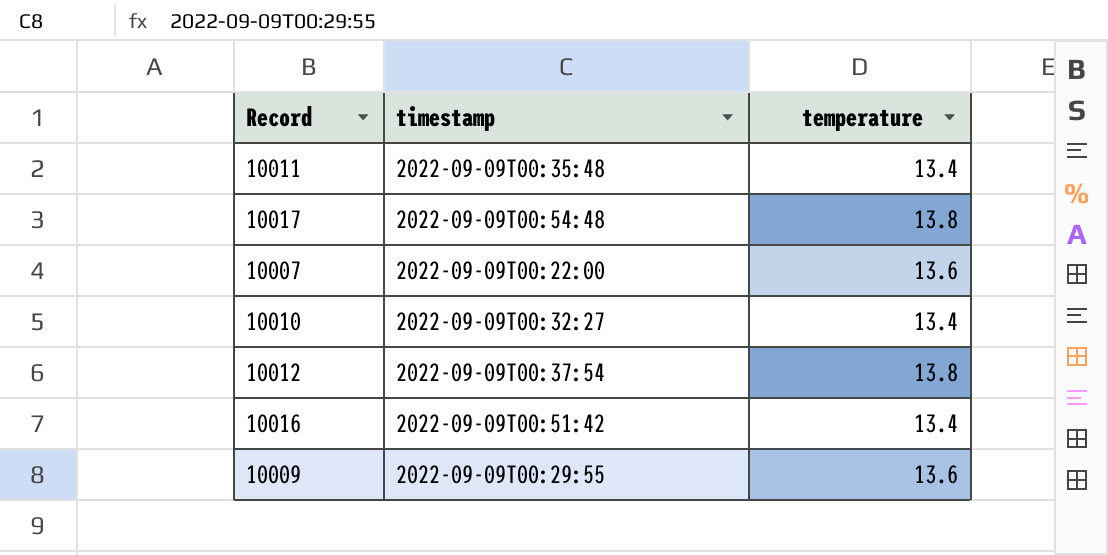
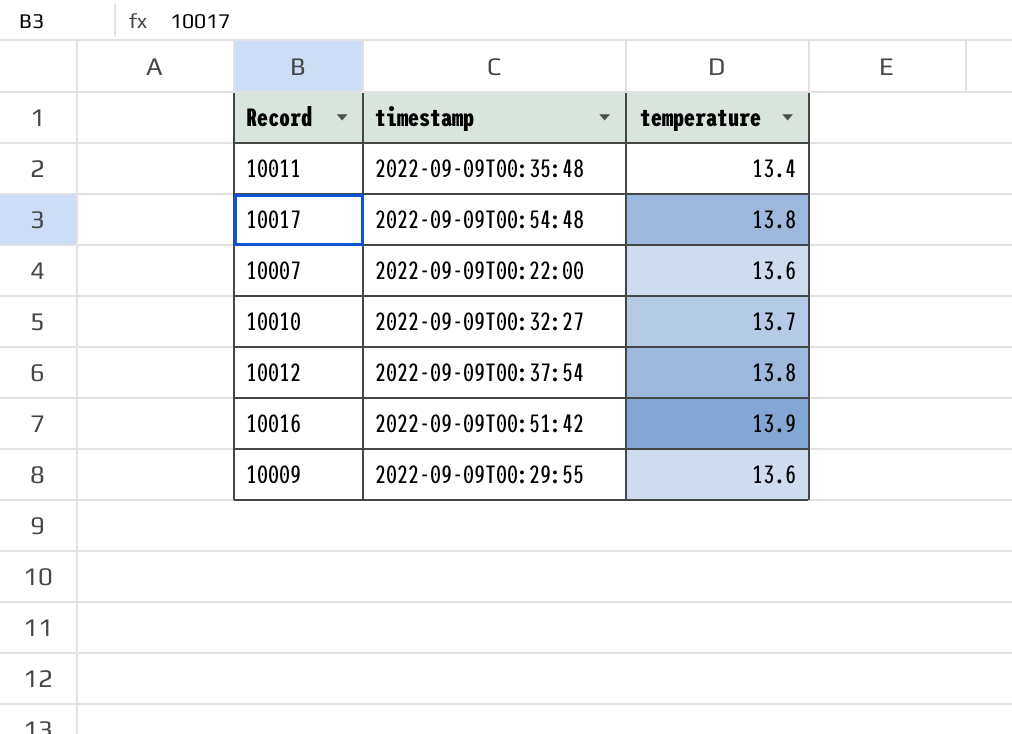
10010 | temperature: 13.4 -> 13.7
10016 | temperature: 13.4 -> 13.9

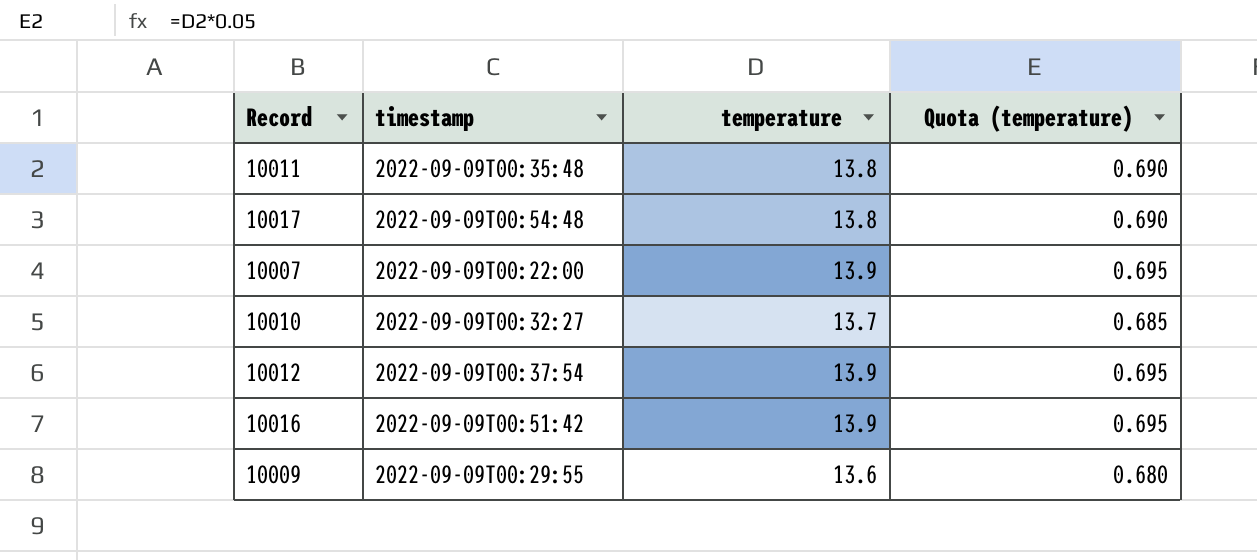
column Quota (temperature) | formula: none -> [temperature] * 0.05
10011 | temperature: 13.4 -> 13.8
10007 | temperature: 13.6 -> 13.9
10012 | temperature: 13.8 -> 13.9

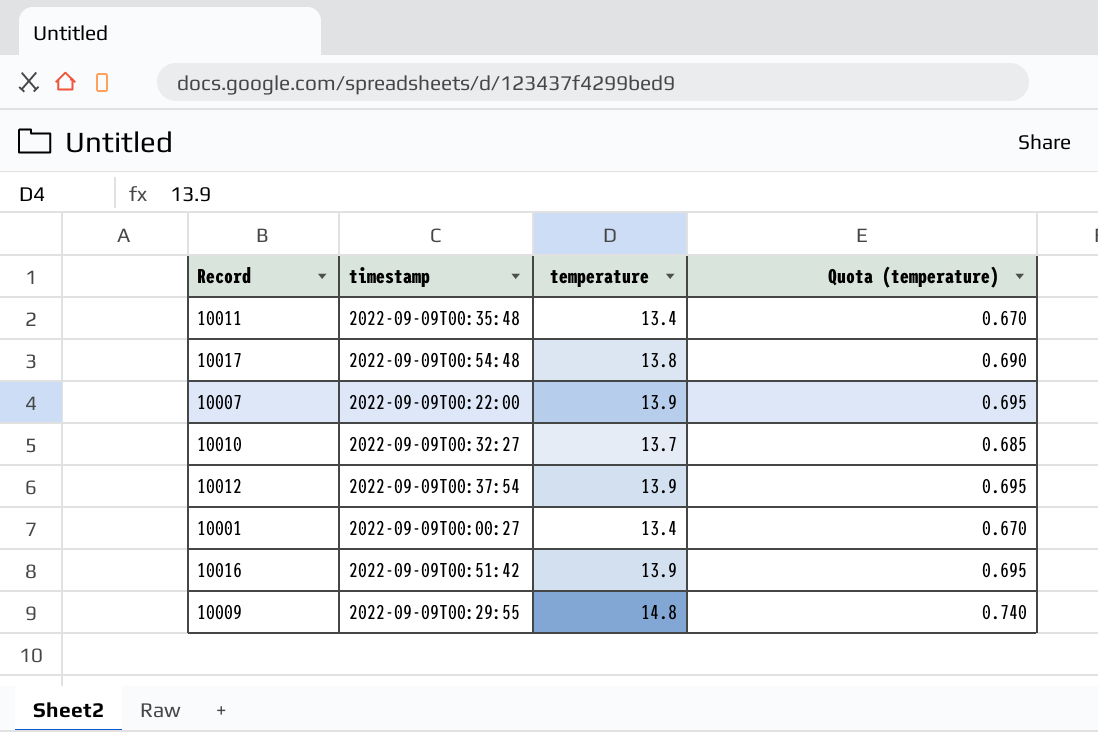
10011 | temperature: 13.8 -> 13.4
10011 | Quota (temperature): 0.690 -> 0.670
row 10001: none -> 2022-09-09T00:00:27 | 13.4 | 0.670
10009 | temperature: 13.6 -> 14.8
10009 | Quota (temperature): 0.680 -> 0.740

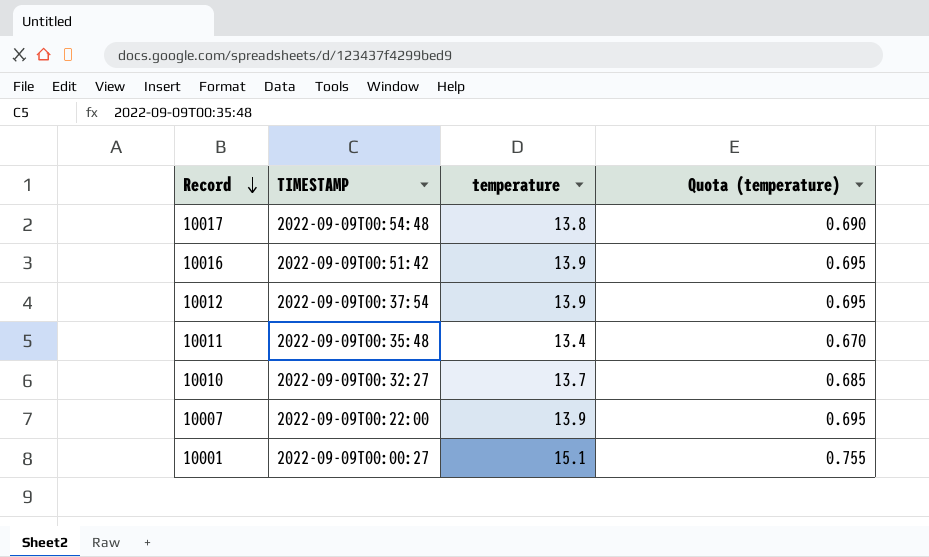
row order: none -> Record descending
column name: timestamp -> TIMESTAMP
row 10009: 2022-09-09T00:29:55 | 14.8 | 0.740 -> none
10001 | temperature: 13.4 -> 15.1
10001 | Quota (temperature): 0.670 -> 0.755

